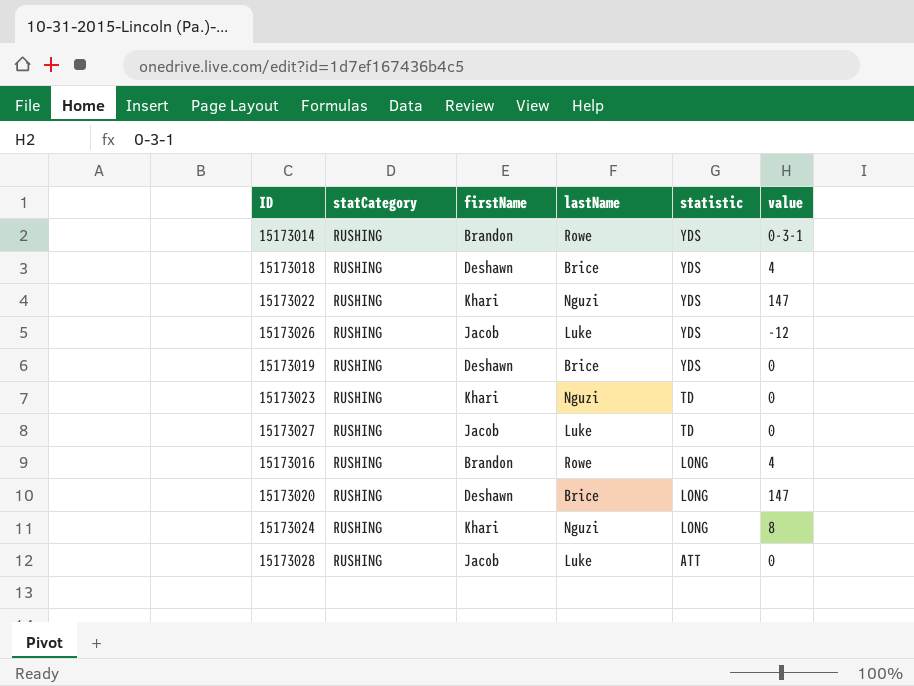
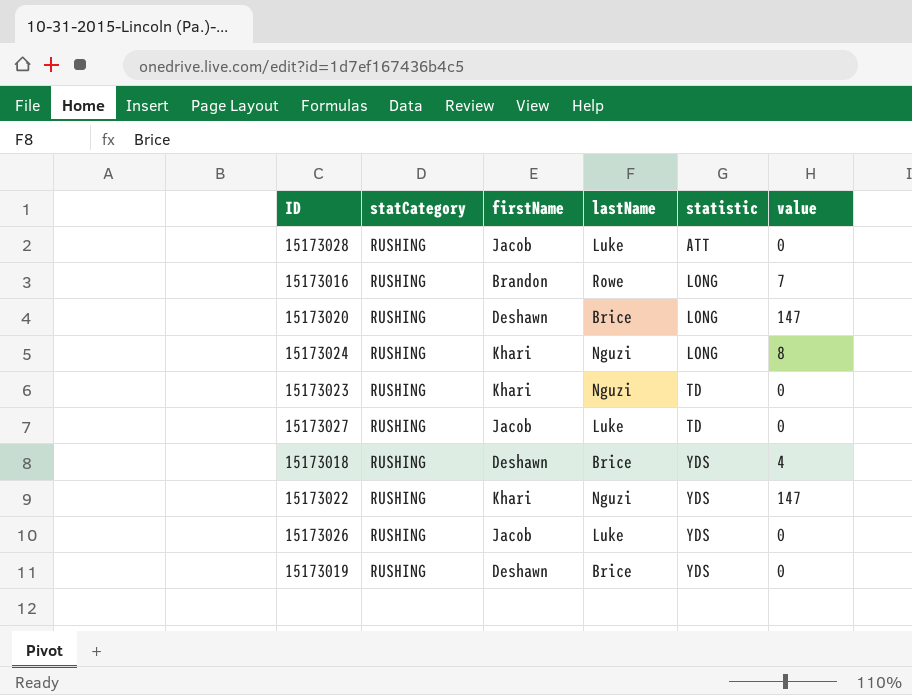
row order: statistic descending -> statistic ascending
row 15173014: RUSHING | Brandon | Rowe | YDS | 0-3-1 -> none
15173016 | value: 4 -> 7
15173026 | value: -12 -> 0

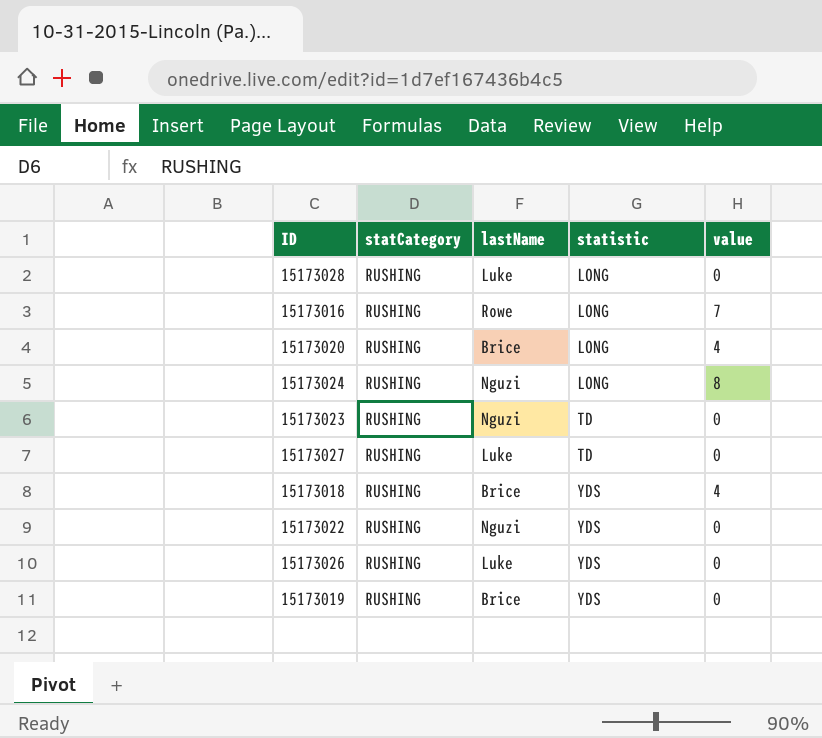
column firstName | position: 3 -> none
15173028 | statistic: ATT -> LONG
15173020 | value: 147 -> 4
15173022 | value: 147 -> 0

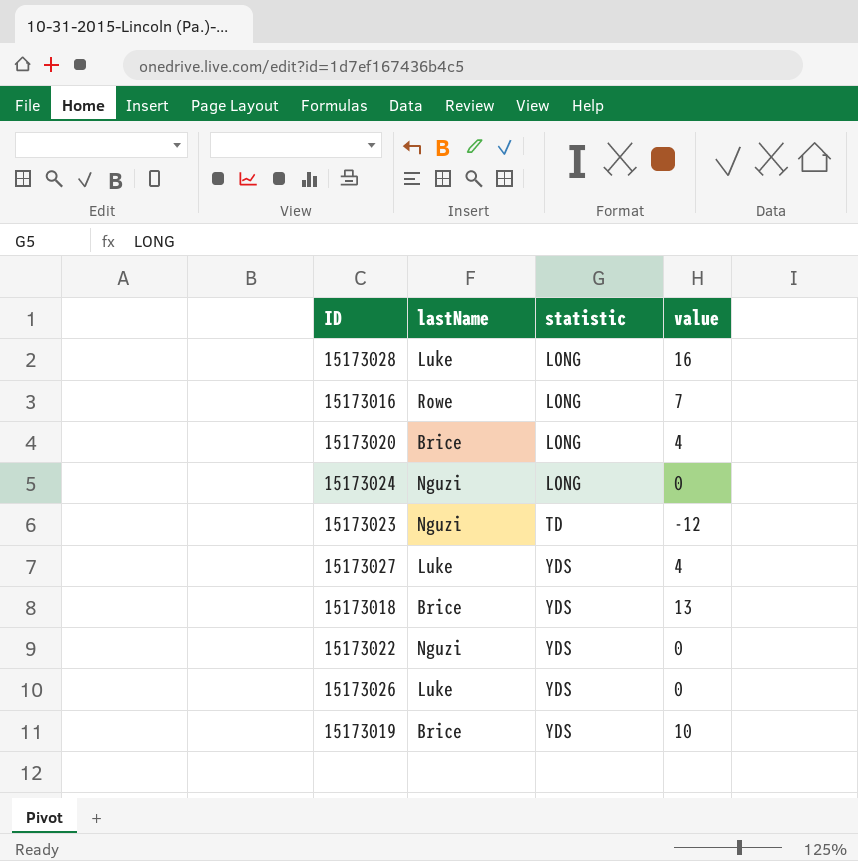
column statCategory | position: 2 -> none
15173028 | value: 0 -> 16
15173024 | value: 8 -> 0
15173023 | value: 0 -> -12
15173027 | statistic: TD -> YDS
15173027 | value: 0 -> 4
15173018 | value: 4 -> 13
15173019 | value: 0 -> 10

